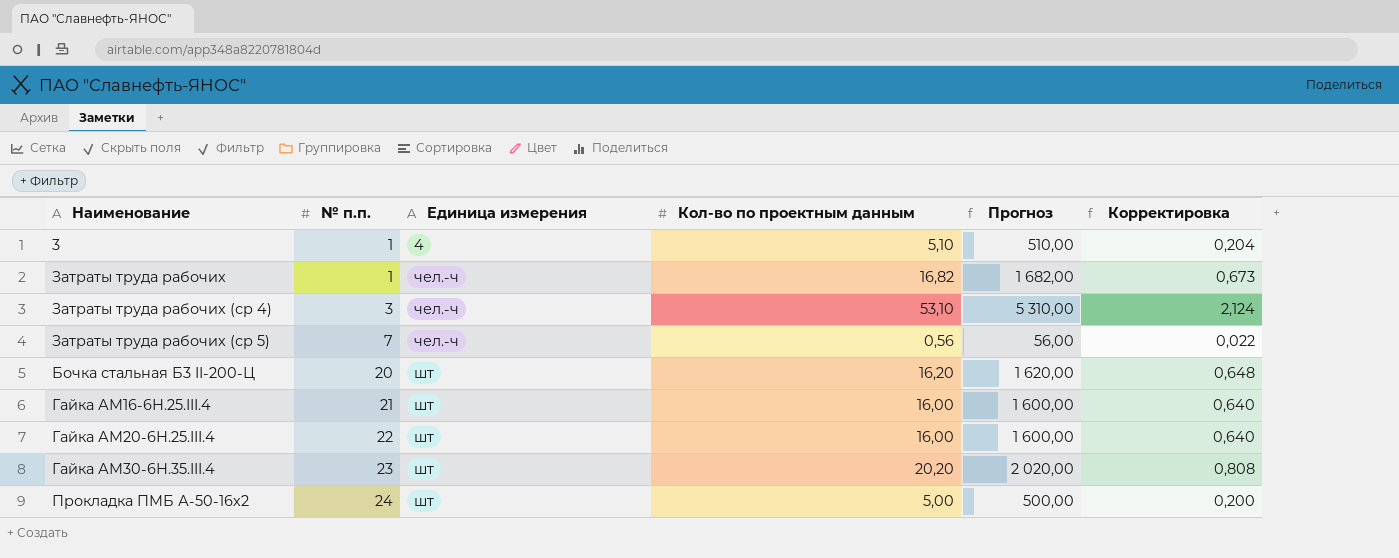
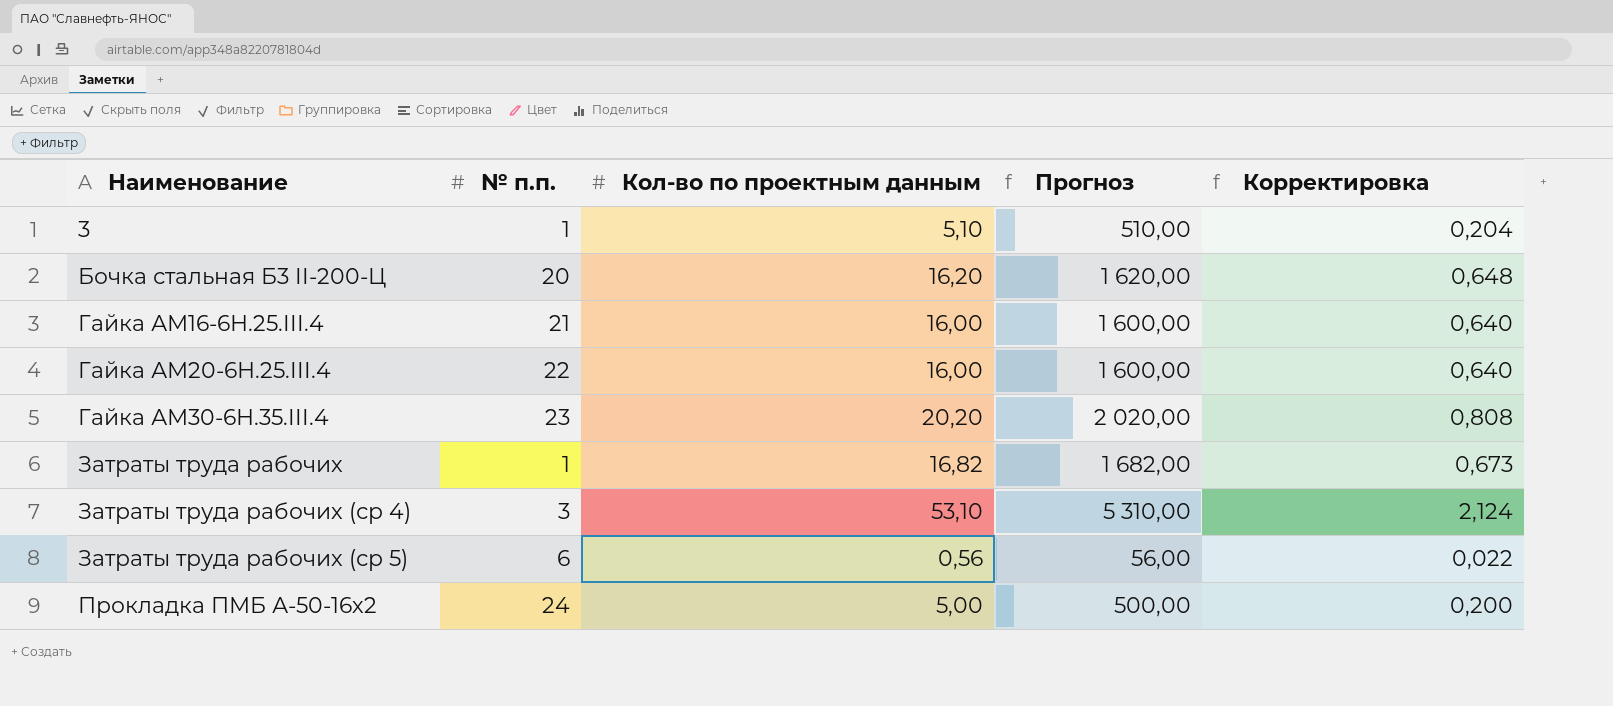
row order: № п.п. ascending -> Наименование ascending
column Единица измерения | position: 3 -> none
Затраты труда рабочих (ср 5) | № п.п.: 7 -> 6

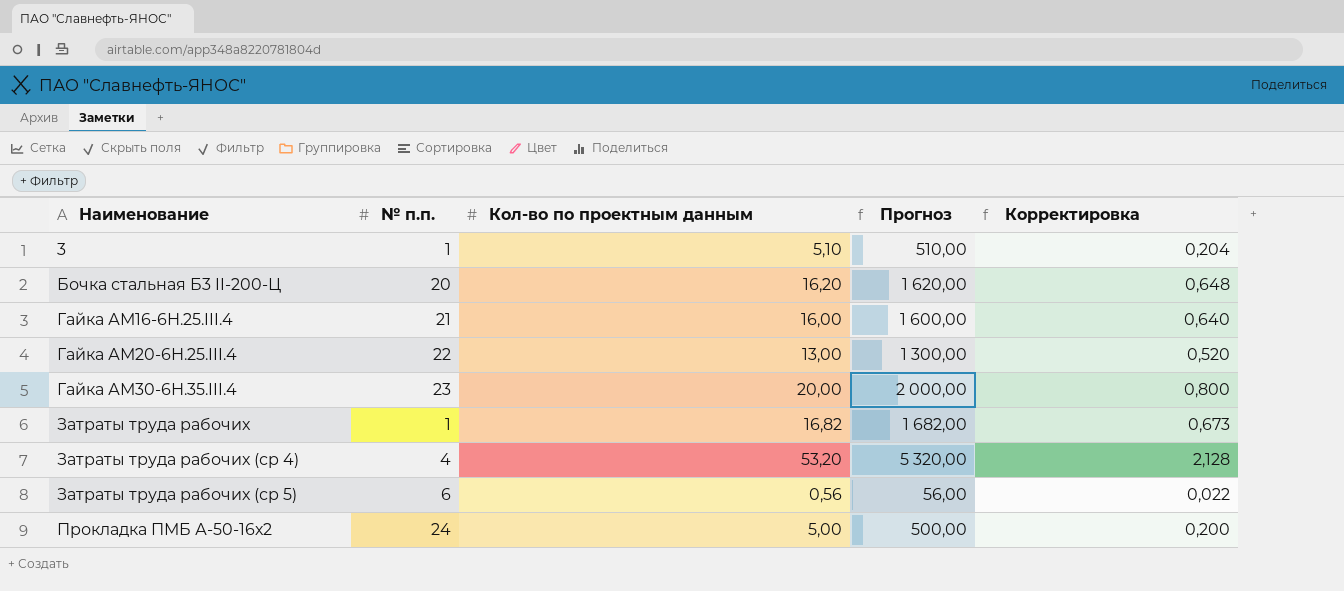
Гайка АМ20-6Н.25.III.4 | Кол-во по проектным данным: 16,00 -> 13,00
Гайка АМ20-6Н.25.III.4 | Прогноз: 1 600,00 -> 1 300,00
Гайка АМ20-6Н.25.III.4 | Корректировка: 0,640 -> 0,520
Гайка АМ30-6Н.35.III.4 | Кол-во по проектным данным: 20,20 -> 20,00
Гайка АМ30-6Н.35.III.4 | Прогноз: 2 020,00 -> 2 000,00
Гайка АМ30-6Н.35.III.4 | Корректировка: 0,808 -> 0,800
Затраты труда рабочих (ср 4) | № п.п.: 3 -> 4
Затраты труда рабочих (ср 4) | Кол-во по проектным данным: 53,10 -> 53,20
Затраты труда рабочих (ср 4) | Прогноз: 5 310,00 -> 5 320,00
Затраты труда рабочих (ср 4) | Корректировка: 2,124 -> 2,128

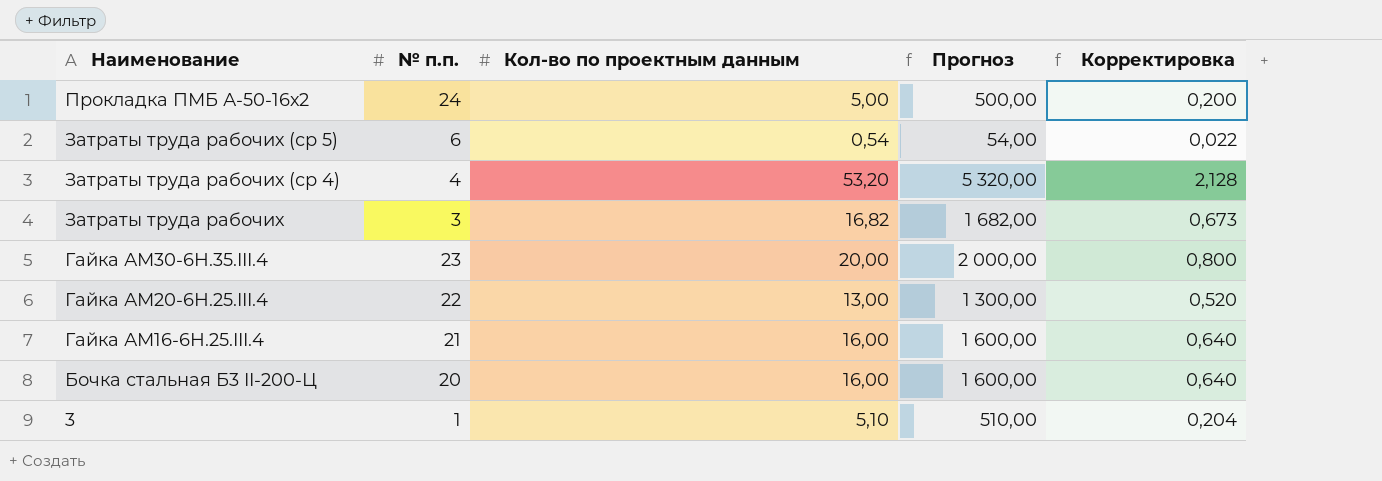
row order: Наименование ascending -> Наименование descending
Затраты труда рабочих (ср 5) | Кол-во по проектным данным: 0,56 -> 0,54
Затраты труда рабочих (ср 5) | Прогноз: 56,00 -> 54,00
Затраты труда рабочих | № п.п.: 1 -> 3
Бочка стальная Б3 II-200-Ц | Кол-во по проектным данным: 16,20 -> 16,00
Бочка стальная Б3 II-200-Ц | Прогноз: 1 620,00 -> 1 600,00
Бочка стальная Б3 II-200-Ц | Корректировка: 0,648 -> 0,640

